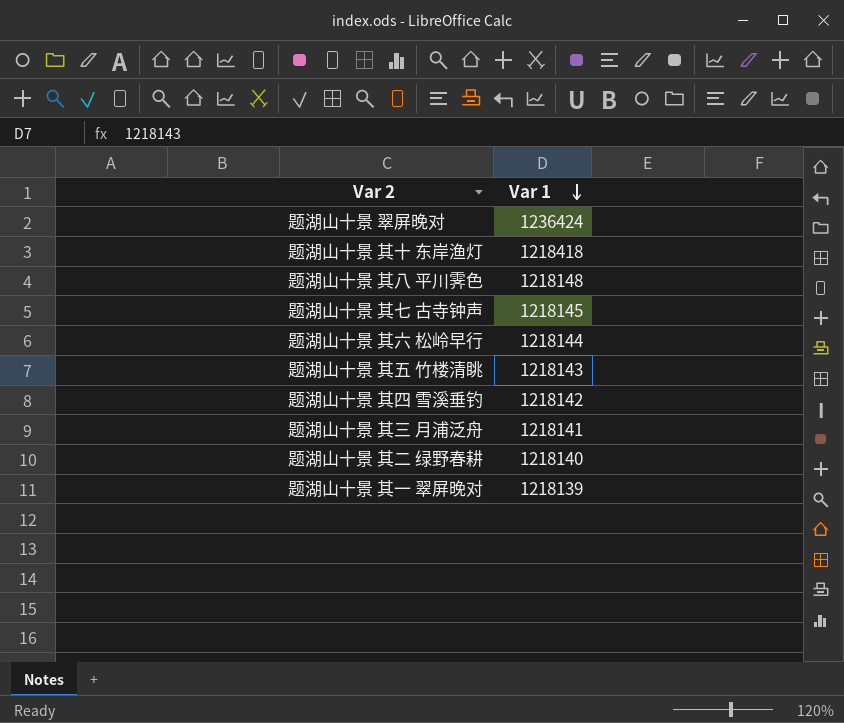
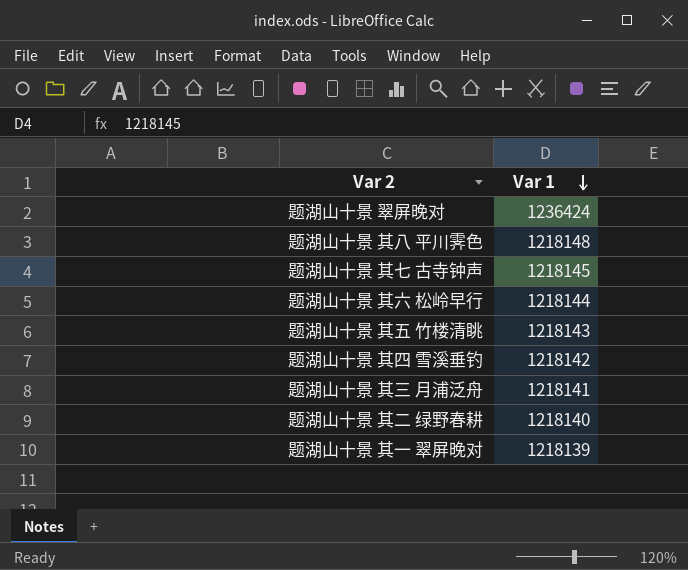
row 题湖山十景 其十 东岸渔灯: 1218418 -> none

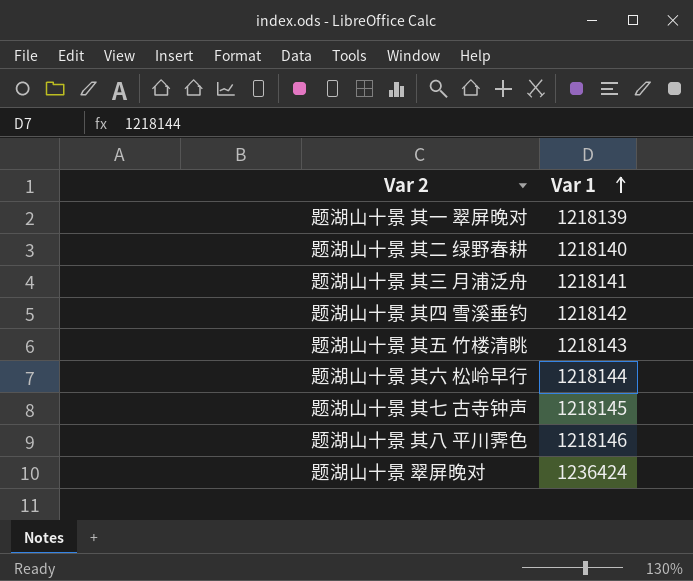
row order: Var 1 descending -> Var 1 ascending
题湖山十景 其八 平川霁色 | Var 1: 1218148 -> 1218146

